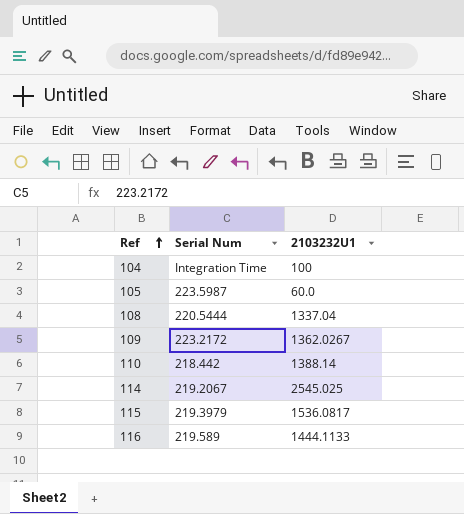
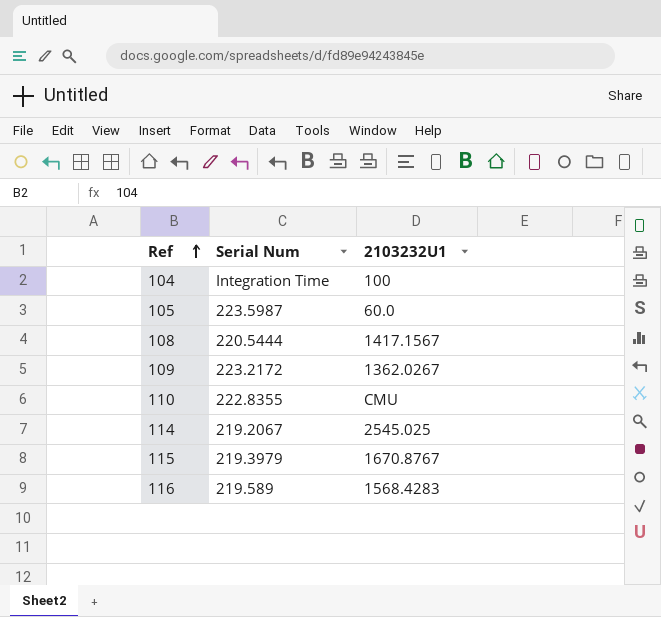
108 | 2103232U1: 1337.04 -> 1417.1567
110 | Serial Num: 218.442 -> 222.8355
110 | 2103232U1: 1388.14 -> CMU
115 | 2103232U1: 1536.0817 -> 1670.8767
116 | 2103232U1: 1444.1133 -> 1568.4283

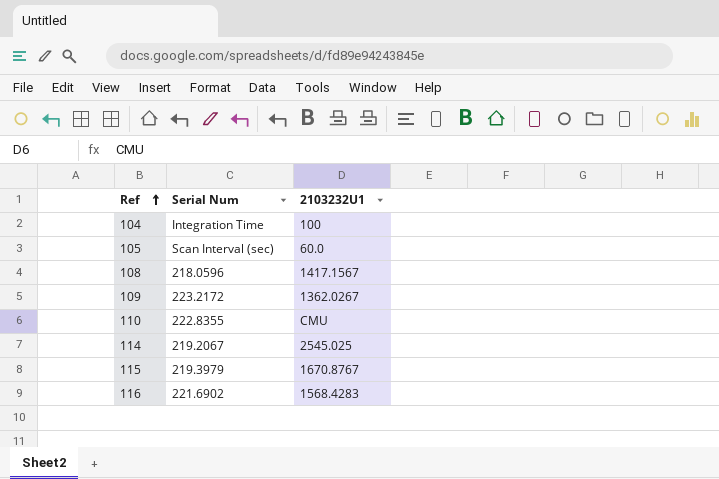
105 | Serial Num: 223.5987 -> Scan Interval (sec)
108 | Serial Num: 220.5444 -> 218.0596
116 | Serial Num: 219.589 -> 221.6902

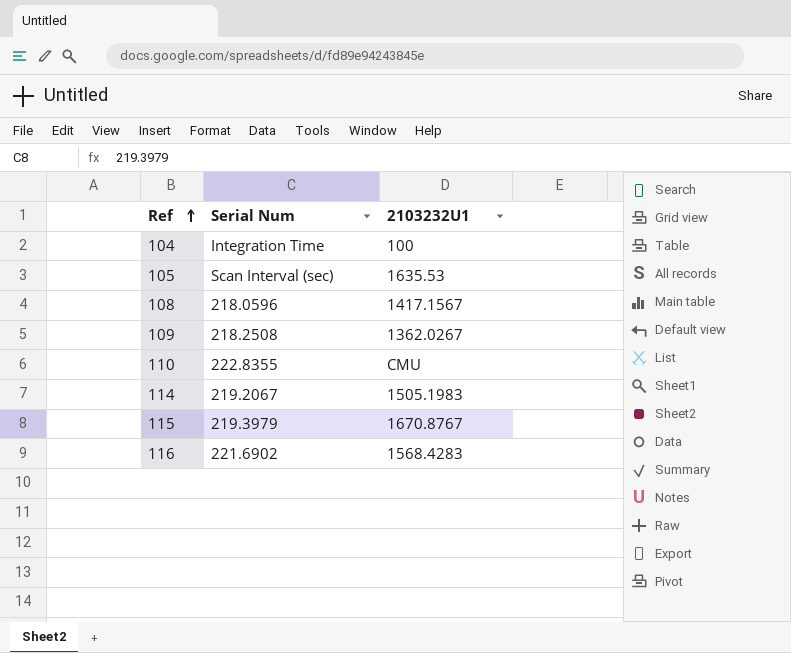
105 | 2103232U1: 60.0 -> 1635.53
109 | Serial Num: 223.2172 -> 218.2508
114 | 2103232U1: 2545.025 -> 1505.1983

